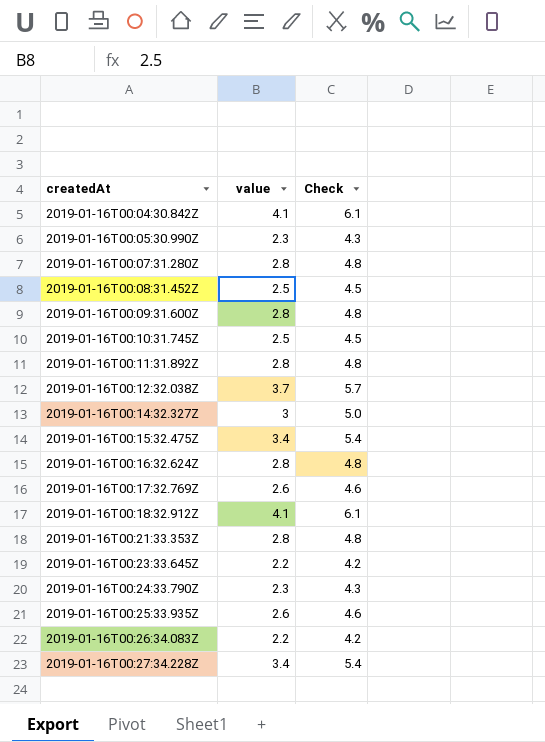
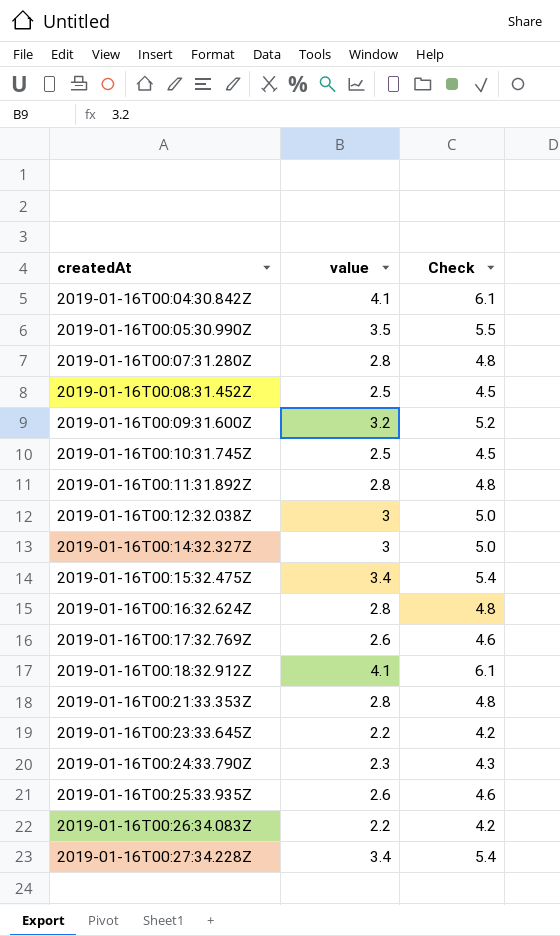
2019-01-16T00:05:30.990Z | value: 2.3 -> 3.5
2019-01-16T00:05:30.990Z | Check: 4.3 -> 5.5
2019-01-16T00:09:31.600Z | value: 2.8 -> 3.2
2019-01-16T00:09:31.600Z | Check: 4.8 -> 5.2
2019-01-16T00:12:32.038Z | value: 3.7 -> 3
2019-01-16T00:12:32.038Z | Check: 5.7 -> 5.0

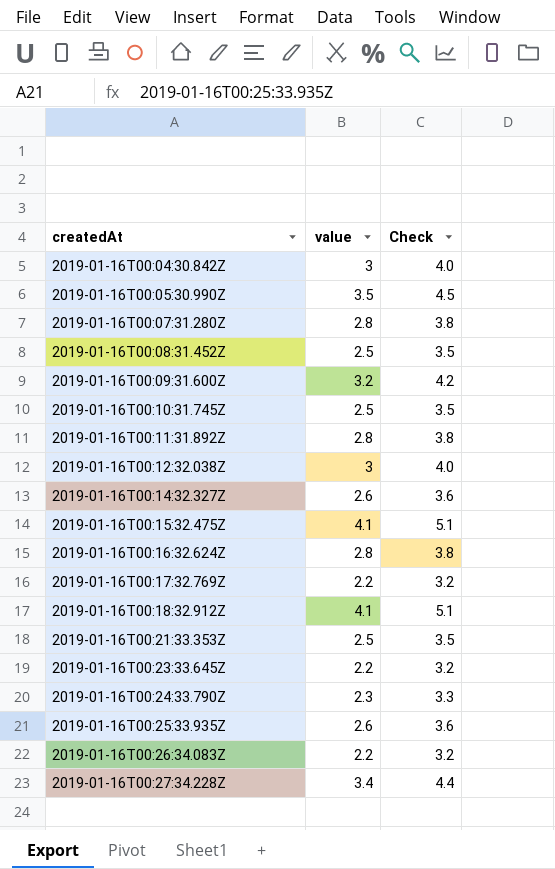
column Check | formula: [value] + 2 -> [value] + 1
2019-01-16T00:04:30.842Z | value: 4.1 -> 3
2019-01-16T00:14:32.327Z | value: 3 -> 2.6
2019-01-16T00:15:32.475Z | value: 3.4 -> 4.1
2019-01-16T00:17:32.769Z | value: 2.6 -> 2.2
2019-01-16T00:21:33.353Z | value: 2.8 -> 2.5

